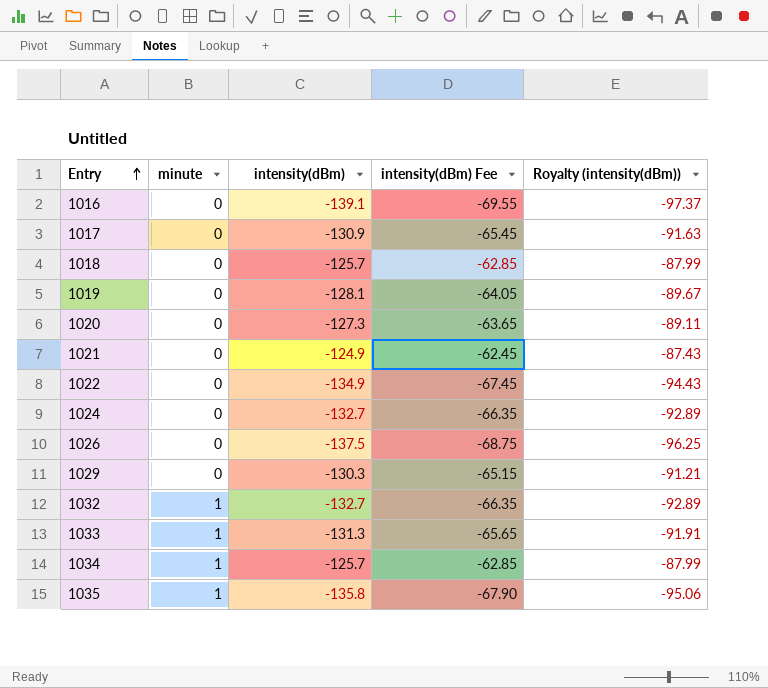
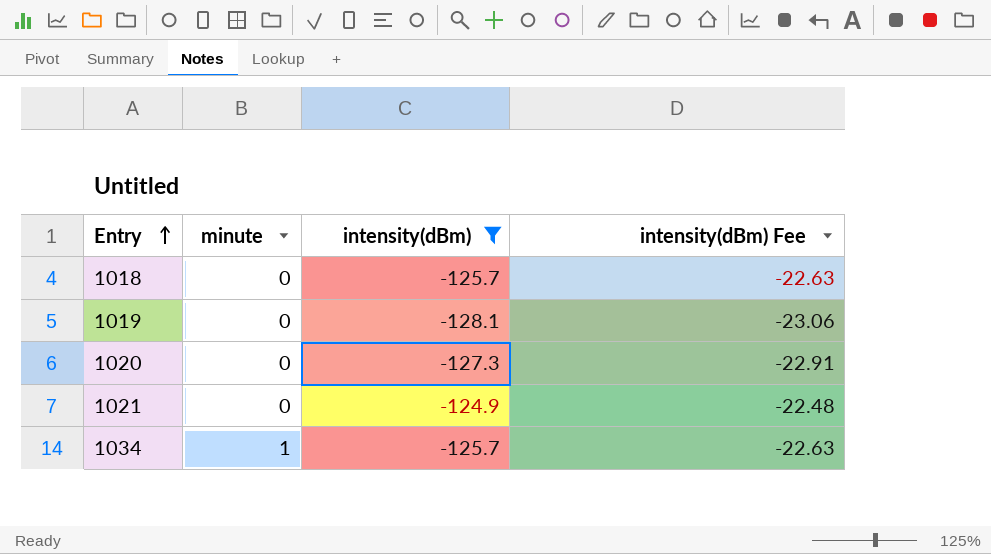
filter: none -> intensity(dBm) >= -128.1
column Royalty (intensity(dBm)) | formula: [intensity(dBm)] * 0.7 -> none
column intensity(dBm) Fee | formula: [intensity(dBm)] * 0.5 -> [intensity(dBm)] * 0.18

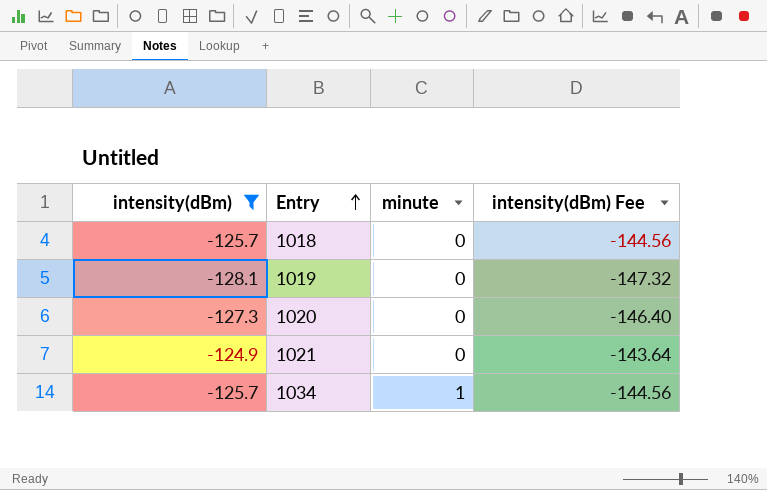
column intensity(dBm) | position: 3 -> 1
column intensity(dBm) Fee | formula: [intensity(dBm)] * 0.18 -> [intensity(dBm)] * 1.15

